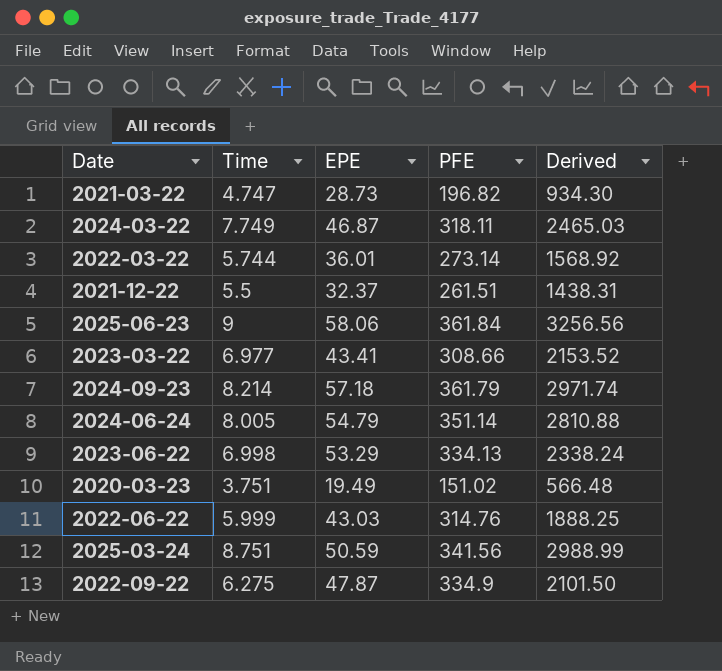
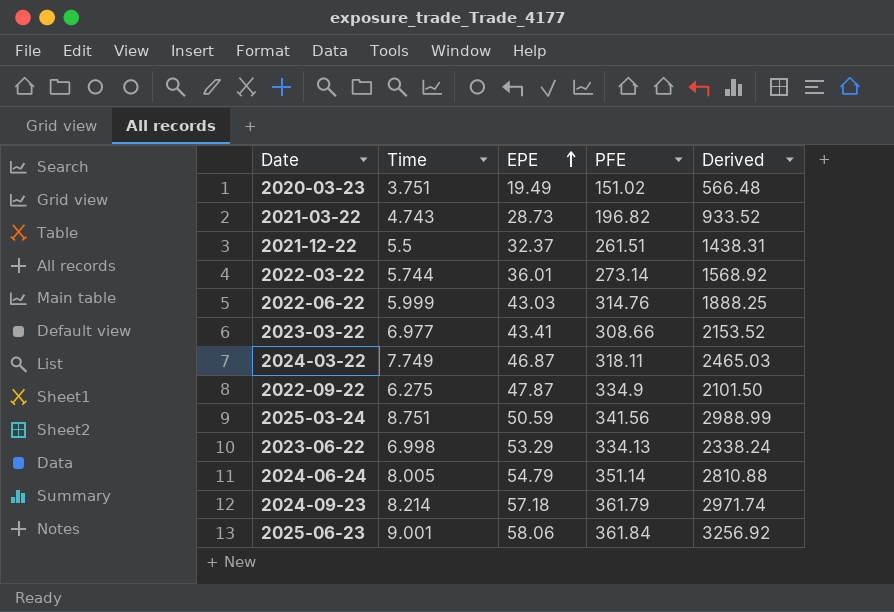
row order: none -> EPE ascending
2021-03-22 | Time: 4.747 -> 4.743
2021-03-22 | Derived: 934.30 -> 933.52
2025-06-23 | Time: 9 -> 9.001
2025-06-23 | Derived: 3256.56 -> 3256.92

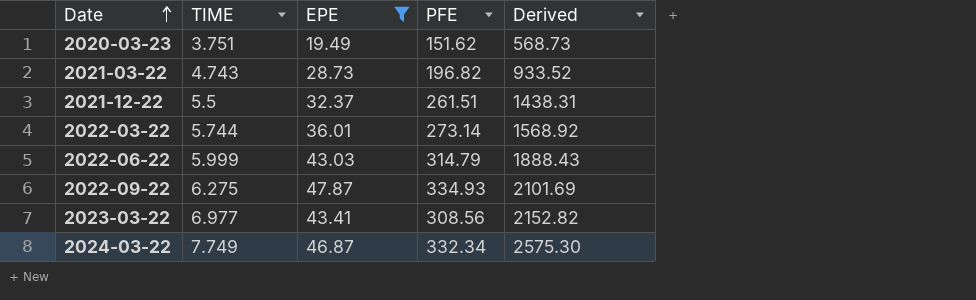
filter: none -> EPE <= 47.87
row order: EPE ascending -> Date ascending
column name: Time -> TIME
2020-03-23 | PFE: 151.02 -> 151.62
2020-03-23 | Derived: 566.48 -> 568.73
2022-06-22 | PFE: 314.76 -> 314.79
2022-06-22 | Derived: 1888.25 -> 1888.43
2022-09-22 | PFE: 334.9 -> 334.93
2022-09-22 | Derived: 2101.50 -> 2101.69
2023-03-22 | PFE: 308.66 -> 308.56
2023-03-22 | Derived: 2153.52 -> 2152.82
2024-03-22 | PFE: 318.11 -> 332.34
2024-03-22 | Derived: 2465.03 -> 2575.30

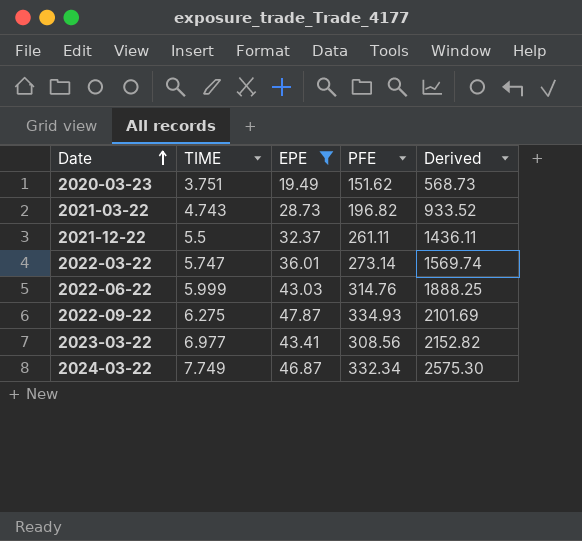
2021-12-22 | PFE: 261.51 -> 261.11
2021-12-22 | Derived: 1438.31 -> 1436.11
2022-03-22 | TIME: 5.744 -> 5.747
2022-03-22 | Derived: 1568.92 -> 1569.74
2022-06-22 | PFE: 314.79 -> 314.76
2022-06-22 | Derived: 1888.43 -> 1888.25

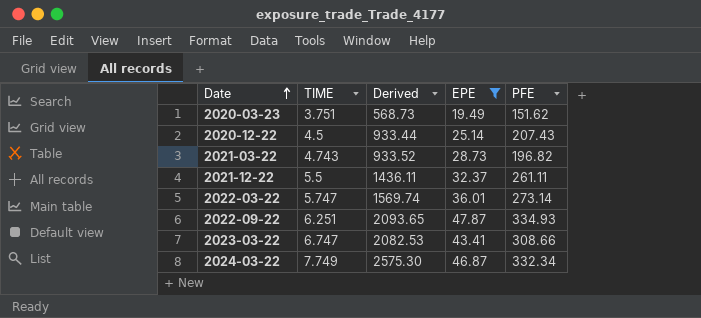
column Derived | position: 5 -> 3
row 2022-06-22: 5.999 | 43.03 | 314.76 | 1888.25 -> none
row 2020-12-22: none -> 4.5 | 933.44 | 25.14 | 207.43
2022-09-22 | TIME: 6.275 -> 6.251
2022-09-22 | Derived: 2101.69 -> 2093.65
2023-03-22 | TIME: 6.977 -> 6.747
2023-03-22 | Derived: 2152.82 -> 2082.53
2023-03-22 | PFE: 308.56 -> 308.66

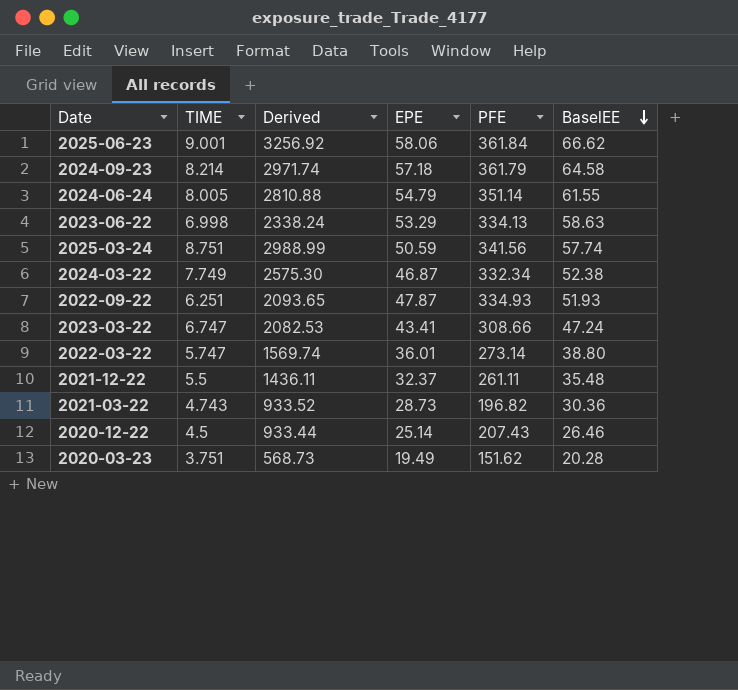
filter: EPE <= 47.87 -> none
row order: Date ascending -> BaselEE descending
column BaselEE | position: none -> 6

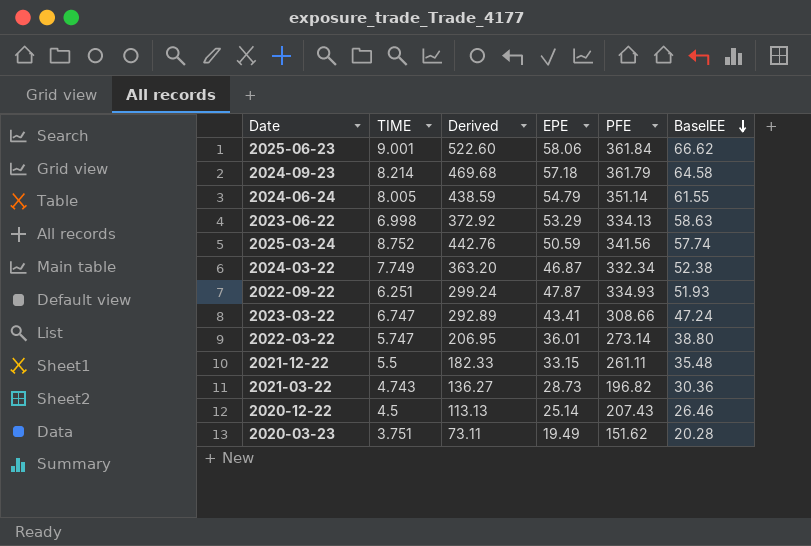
column Derived | formula: [TIME] * [PFE] -> [TIME] * [EPE]
2025-03-24 | TIME: 8.751 -> 8.752
2021-12-22 | EPE: 32.37 -> 33.15

